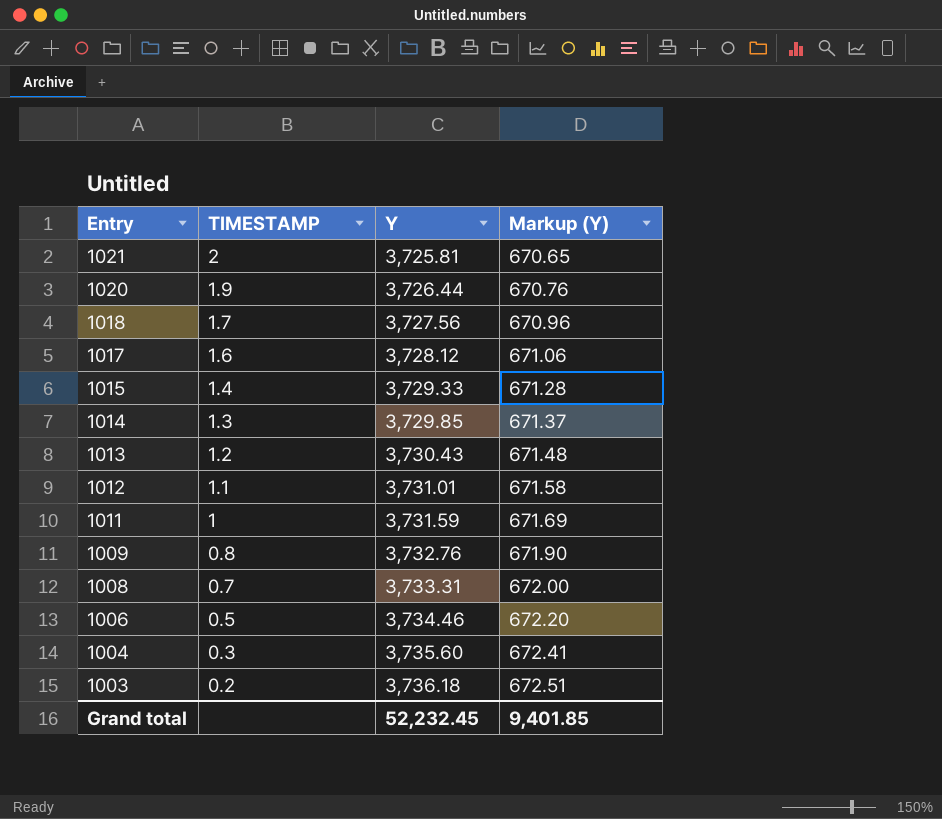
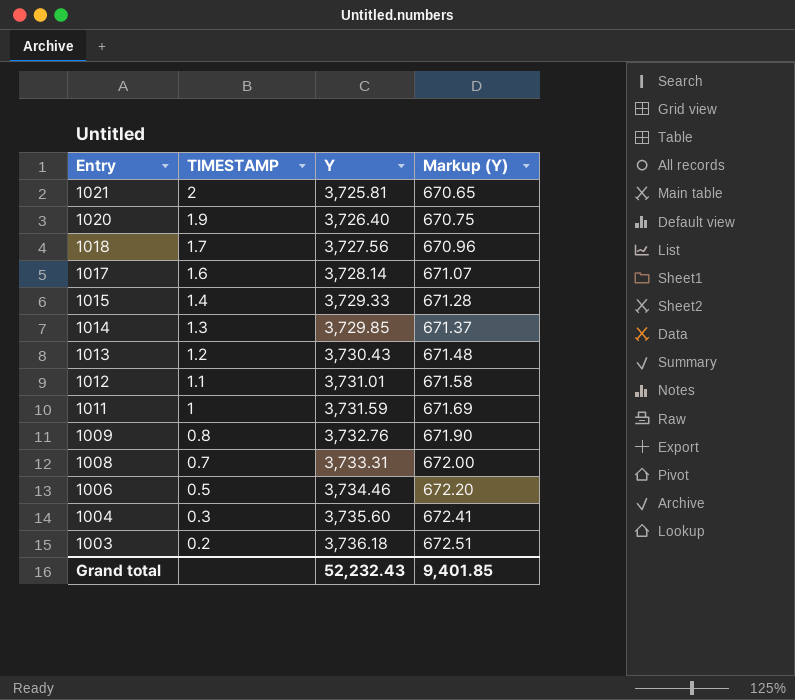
1020 | Y: 3,726.44 -> 3,726.40
1020 | Markup (Y): 670.76 -> 670.75
1017 | Y: 3,728.12 -> 3,728.14
1017 | Markup (Y): 671.06 -> 671.07
Grand total | Y: 52,232.45 -> 52,232.43

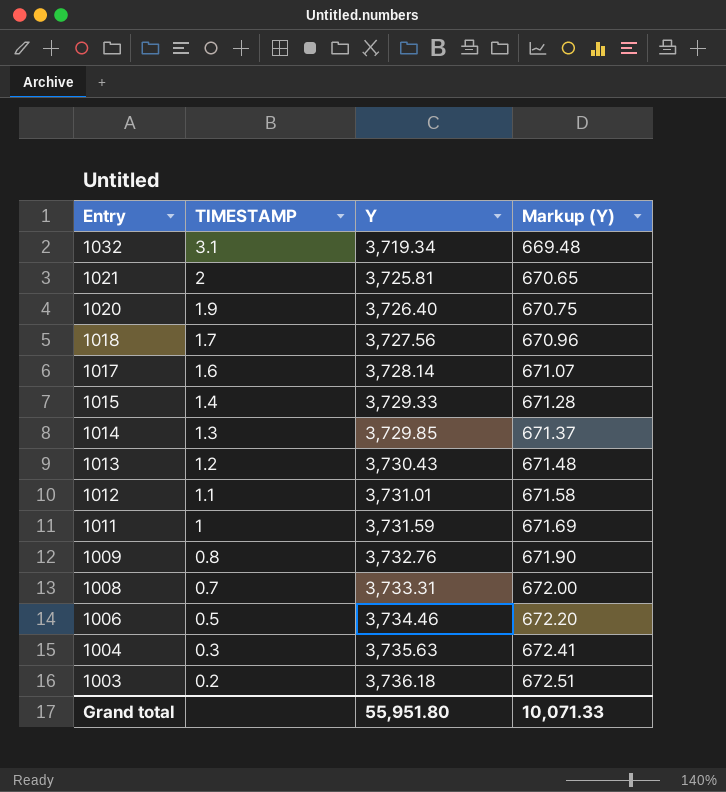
row 1032: none -> 3.1 | 3,719.34 | 669.48
1004 | Y: 3,735.60 -> 3,735.63
Grand total | Y: 52,232.43 -> 55,951.80
Grand total | Markup (Y): 9,401.85 -> 10,071.33

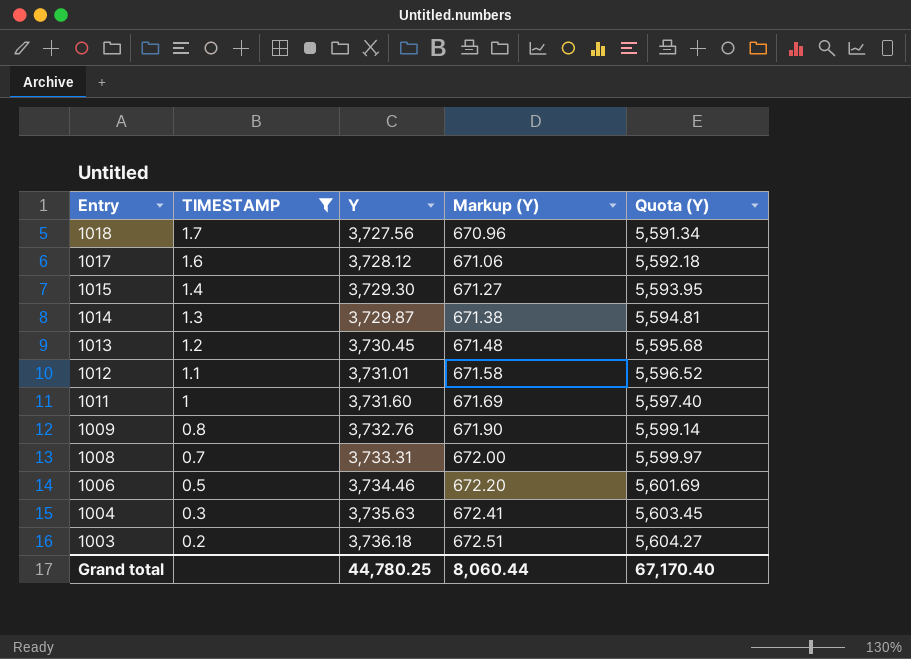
filter: none -> TIMESTAMP <= 1.7
column Quota (Y) | formula: none -> [Y] * 1.5
1017 | Y: 3,728.14 -> 3,728.12
1017 | Markup (Y): 671.07 -> 671.06
1015 | Y: 3,729.33 -> 3,729.30
1015 | Markup (Y): 671.28 -> 671.27
1014 | Y: 3,729.85 -> 3,729.87
1014 | Markup (Y): 671.37 -> 671.38
1013 | Y: 3,730.43 -> 3,730.45
1011 | Y: 3,731.59 -> 3,731.60
Grand total | Y: 55,951.80 -> 44,780.25
Grand total | Markup (Y): 10,071.33 -> 8,060.44

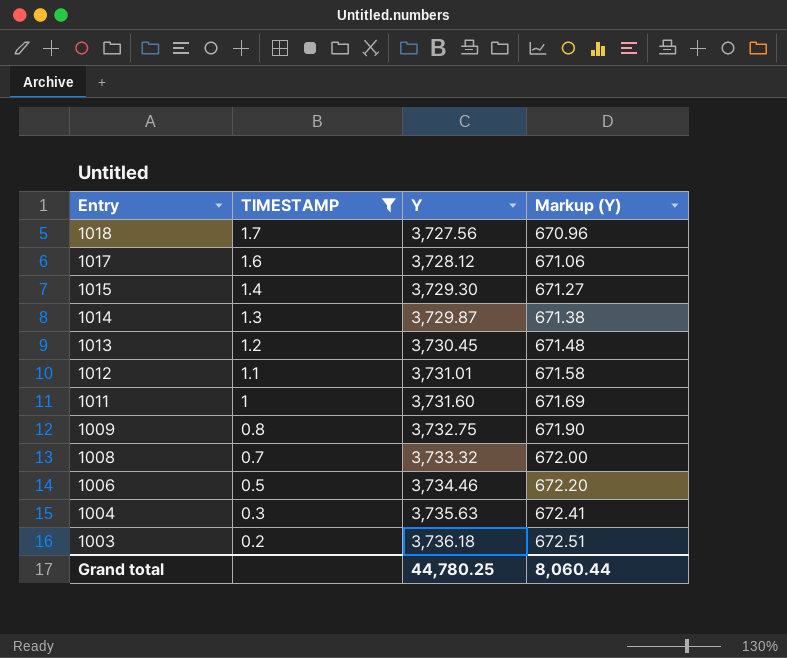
column Quota (Y) | formula: [Y] * 1.5 -> none
1009 | Y: 3,732.76 -> 3,732.75
1008 | Y: 3,733.31 -> 3,733.32

